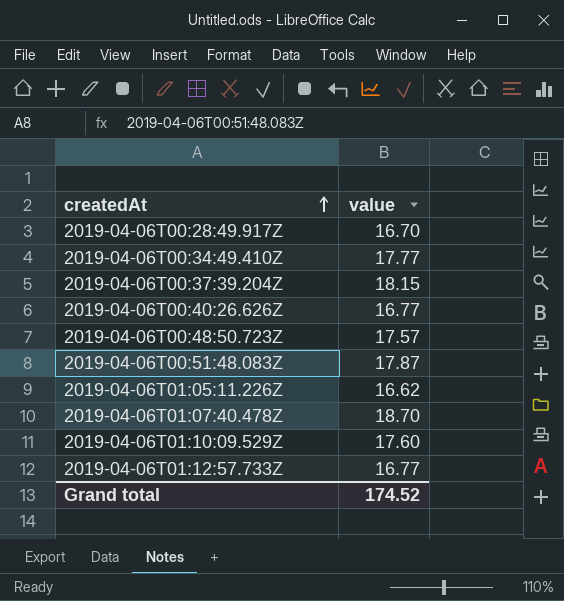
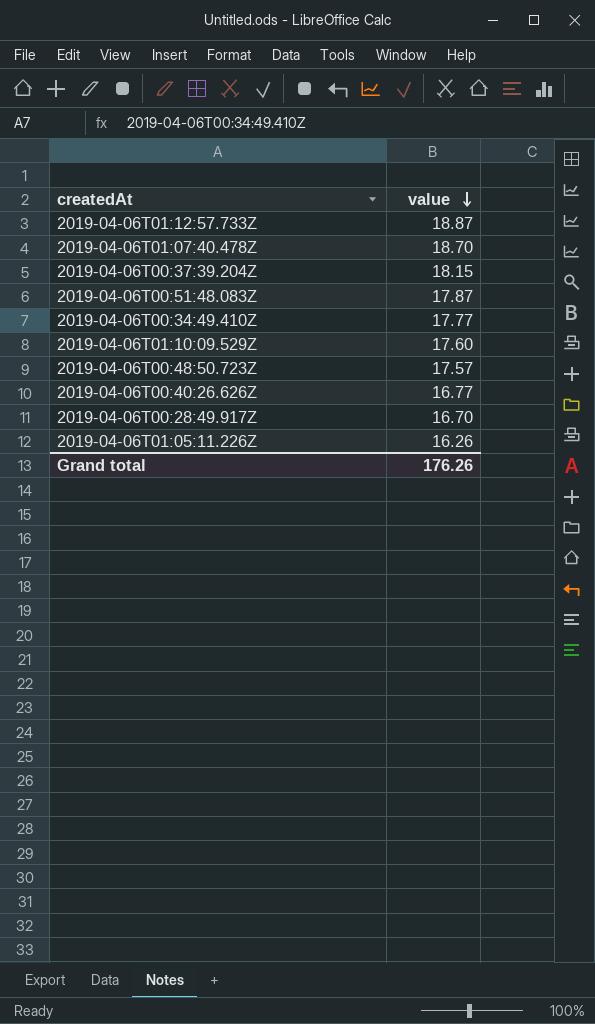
row order: createdAt ascending -> value descending
2019-04-06T01:12:57.733Z | value: 16.77 -> 18.87
2019-04-06T01:05:11.226Z | value: 16.62 -> 16.26
Grand total | value: 174.52 -> 176.26

